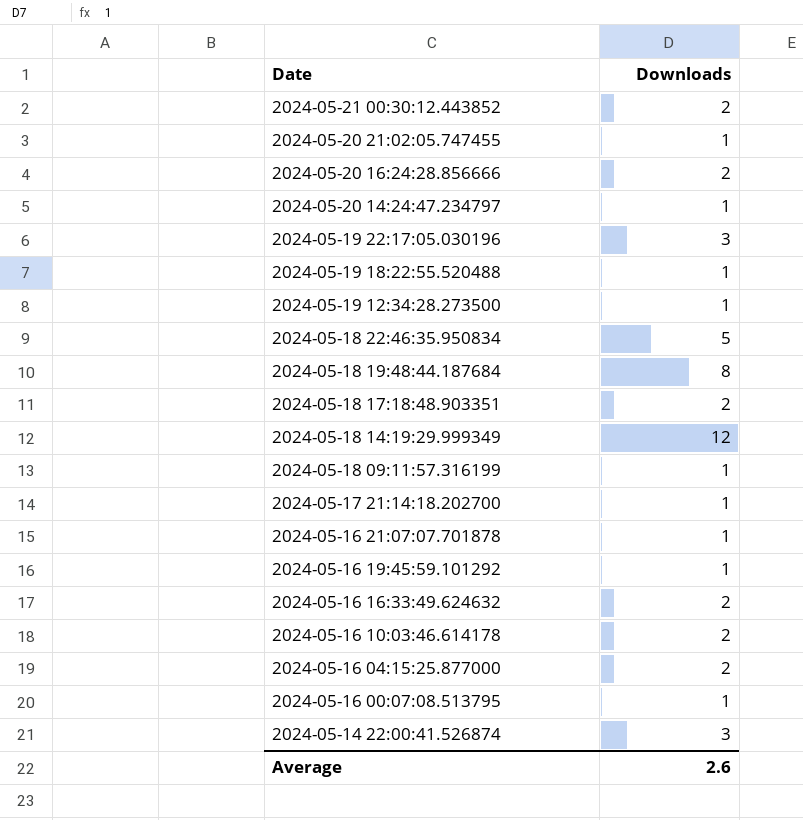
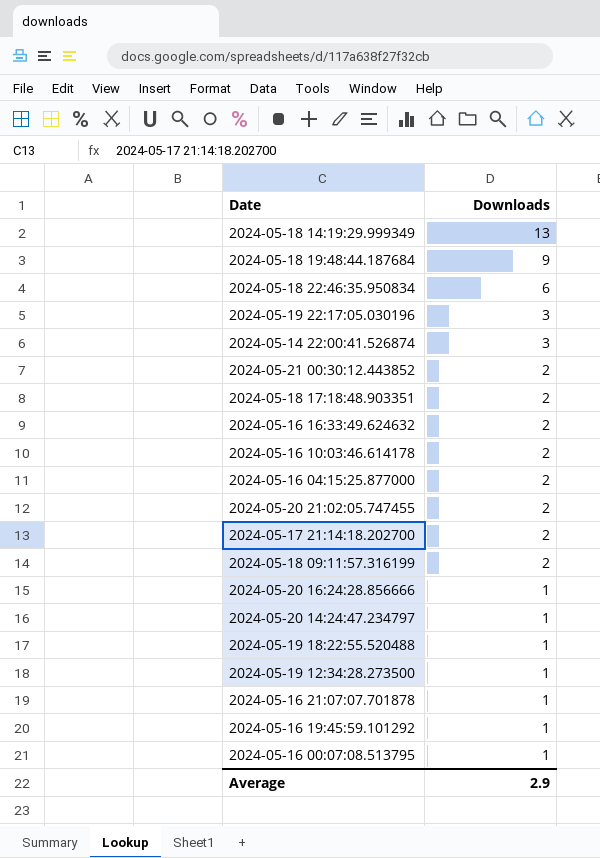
row order: Date descending -> Downloads descending
2024-05-18 14:19:29.999349 | Downloads: 12 -> 13
2024-05-18 19:48:44.187684 | Downloads: 8 -> 9
2024-05-18 22:46:35.950834 | Downloads: 5 -> 6
2024-05-20 21:02:05.747455 | Downloads: 1 -> 2
2024-05-17 21:14:18.202700 | Downloads: 1 -> 2
2024-05-18 09:11:57.316199 | Downloads: 1 -> 2
2024-05-20 16:24:28.856666 | Downloads: 2 -> 1
Average | Downloads: 2.6 -> 2.9

